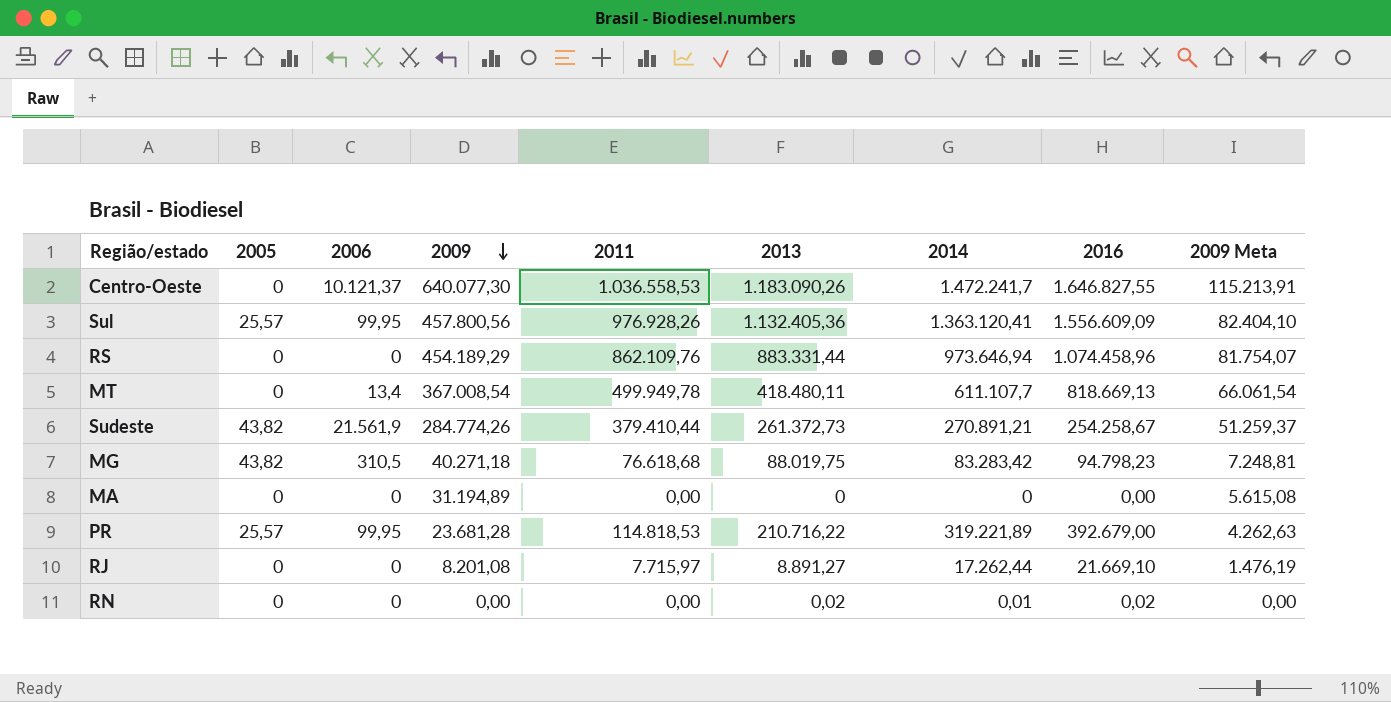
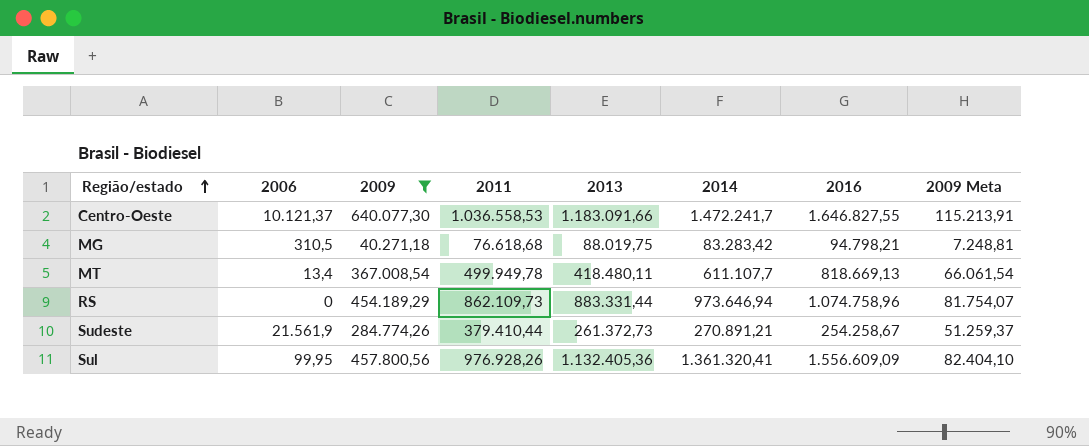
filter: none -> 2009 >= 40.271,18
row order: 2009 descending -> Região/estado ascending
column 2005 | position: 2 -> none
Centro-Oeste | 2013: 1.183.090,26 -> 1.183.091,66
MG | 2016: 94.798,23 -> 94.798,21
RS | 2011: 862.109,76 -> 862.109,73
RS | 2016: 1.074.458,96 -> 1.074.758,96
Sul | 2014: 1.363.120,41 -> 1.361.320,41

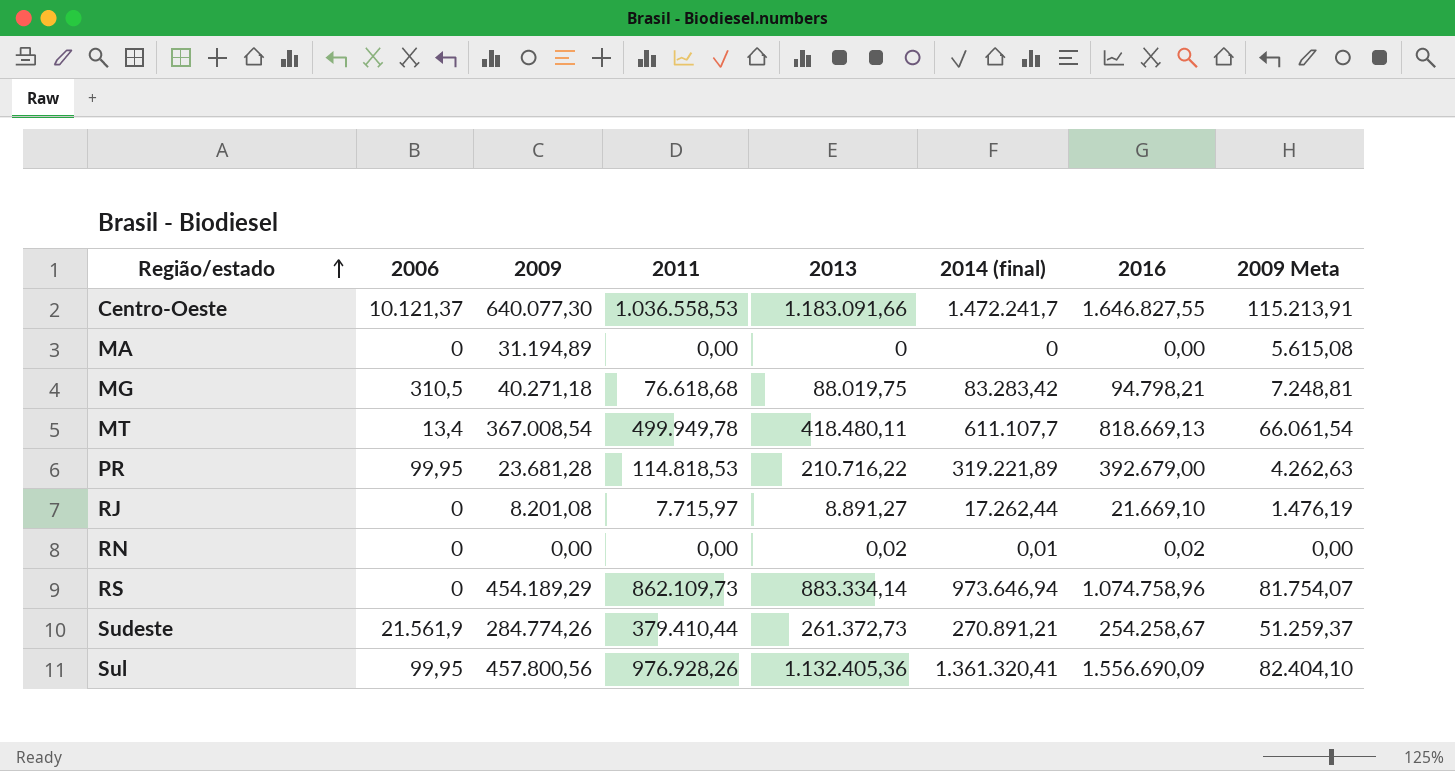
filter: 2009 >= 40.271,18 -> none
column name: 2014 -> 2014 (final)
RS | 2013: 883.331,44 -> 883.334,14
Sul | 2016: 1.556.609,09 -> 1.556.690,09

